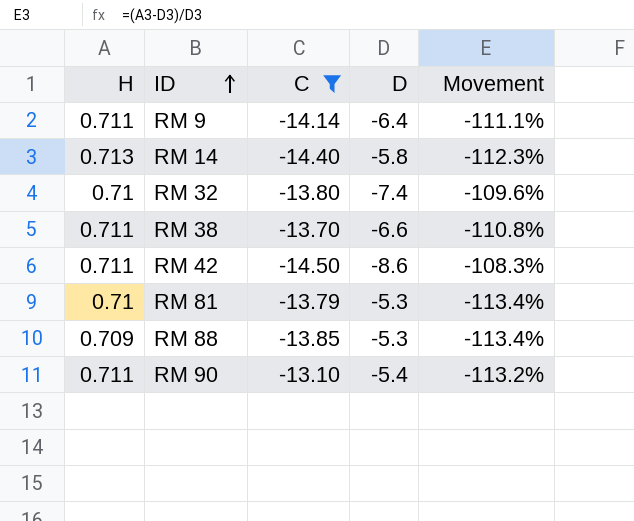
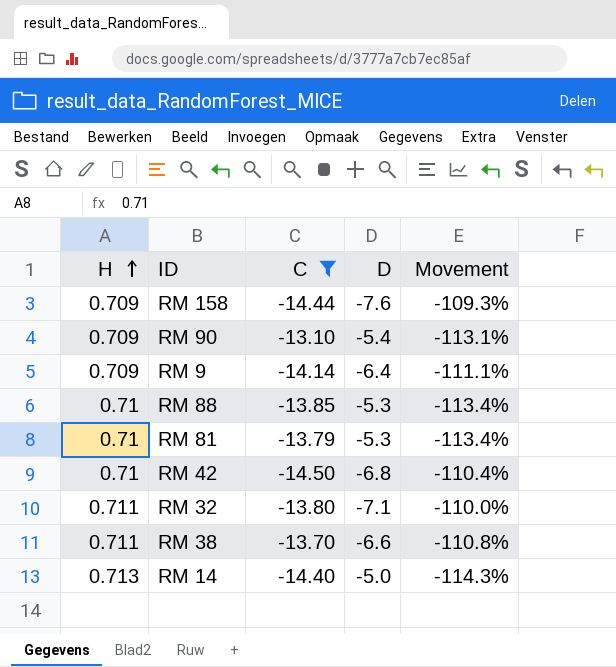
row order: ID ascending -> H ascending
row RM 158: none -> 0.709 | -14.44 | -7.6 | -109.3%
RM 90 | H: 0.711 -> 0.709
RM 90 | Movement: -113.2% -> -113.1%
RM 9 | H: 0.711 -> 0.709
RM 88 | H: 0.709 -> 0.71
RM 42 | H: 0.711 -> 0.71
RM 42 | D: -8.6 -> -6.8
RM 42 | Movement: -108.3% -> -110.4%
RM 32 | H: 0.71 -> 0.711
RM 32 | D: -7.4 -> -7.1
RM 32 | Movement: -109.6% -> -110.0%
RM 14 | D: -5.8 -> -5.0
RM 14 | Movement: -112.3% -> -114.3%

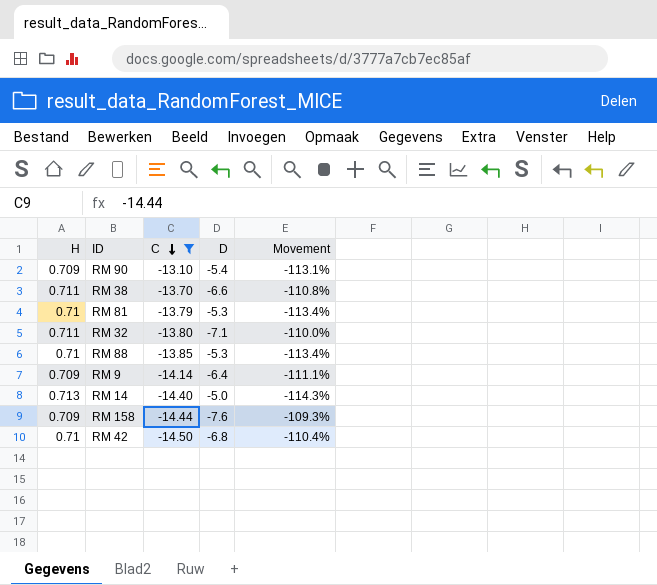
row order: H ascending -> C descending

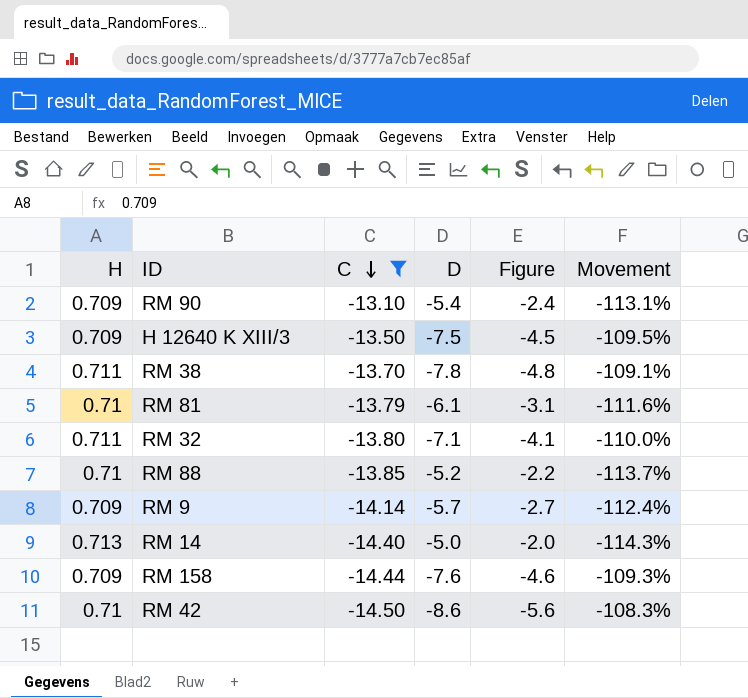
column Figure | formula: none -> [D] + 3
row H 12640 K XIII/3: none -> 0.709 | -13.50 | -7.5 | -4.5 | -109.5%
RM 38 | D: -6.6 -> -7.8
RM 38 | Movement: -110.8% -> -109.1%
RM 81 | D: -5.3 -> -6.1
RM 81 | Movement: -113.4% -> -111.6%
RM 88 | D: -5.3 -> -5.2
RM 88 | Movement: -113.4% -> -113.7%
RM 9 | D: -6.4 -> -5.7
RM 9 | Movement: -111.1% -> -112.4%
RM 42 | D: -6.8 -> -8.6
RM 42 | Movement: -110.4% -> -108.3%

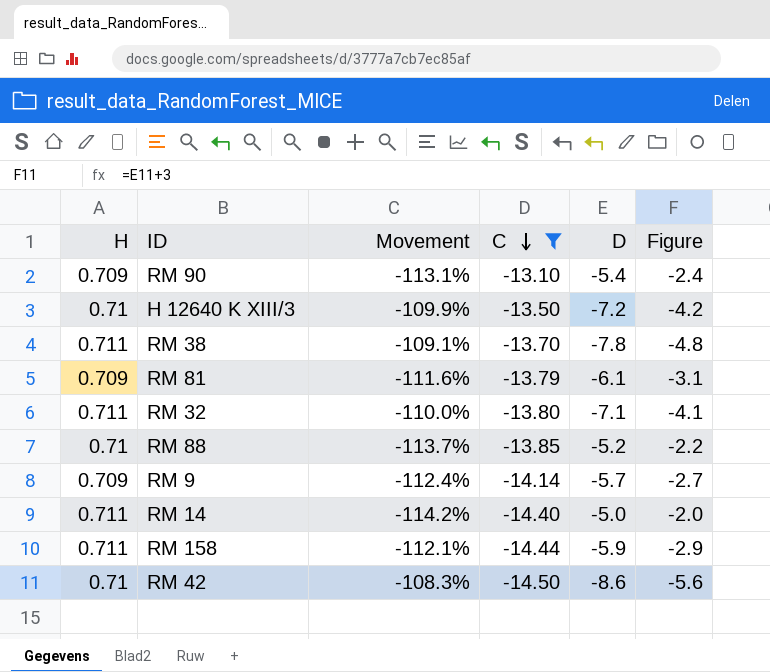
column Movement | position: 6 -> 3
H 12640 K XIII/3 | H: 0.709 -> 0.71
H 12640 K XIII/3 | Movement: -109.5% -> -109.9%
H 12640 K XIII/3 | D: -7.5 -> -7.2
H 12640 K XIII/3 | Figure: -4.5 -> -4.2
RM 81 | H: 0.71 -> 0.709
RM 14 | H: 0.713 -> 0.711
RM 14 | Movement: -114.3% -> -114.2%
RM 158 | H: 0.709 -> 0.711
RM 158 | Movement: -109.3% -> -112.1%
RM 158 | D: -7.6 -> -5.9
RM 158 | Figure: -4.6 -> -2.9

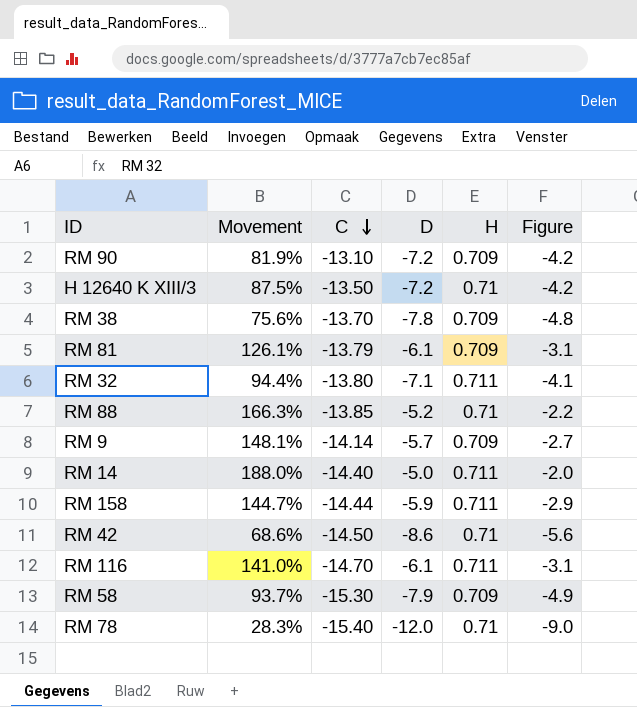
filter: C >= -14.50 -> none
column Movement | formula: ([H] - [D]) / [D] -> ([C] - [D]) / [D]
column H | position: 1 -> 5
RM 90 | D: -5.4 -> -7.2
RM 90 | Figure: -2.4 -> -4.2
RM 38 | H: 0.711 -> 0.709

